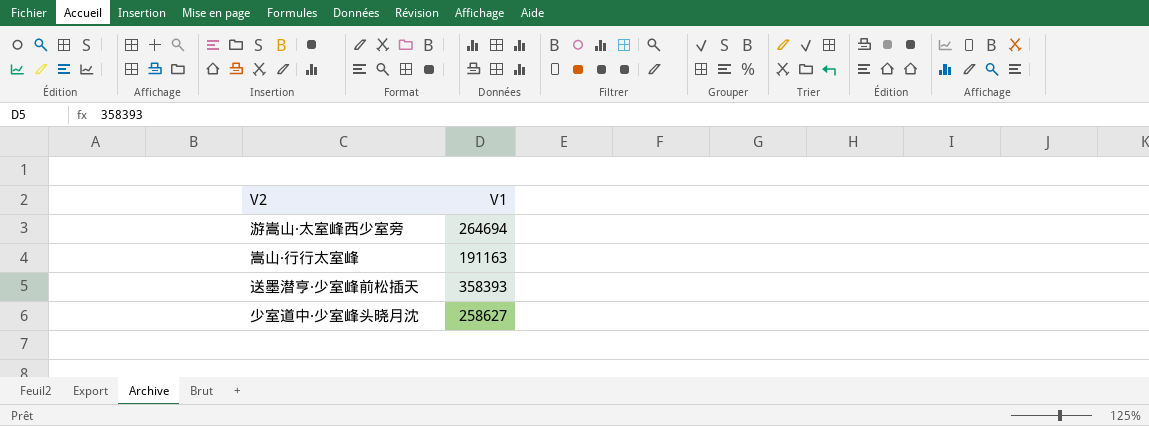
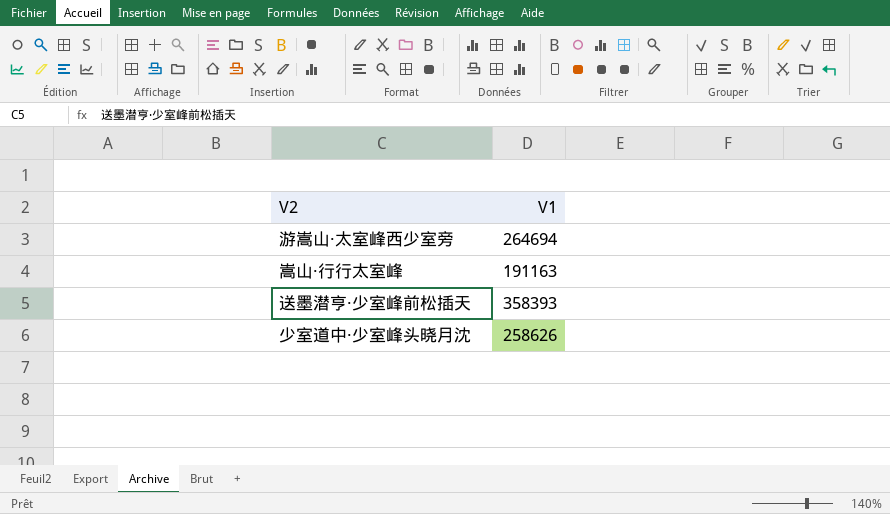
少室道中·少室峰头晓月沈 | V1: 258627 -> 258626

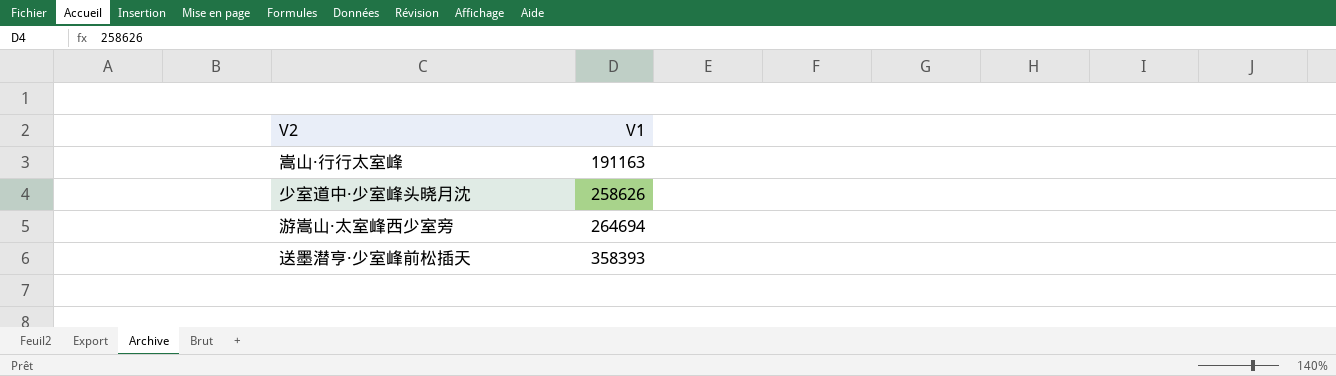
row order: none -> V1 ascending

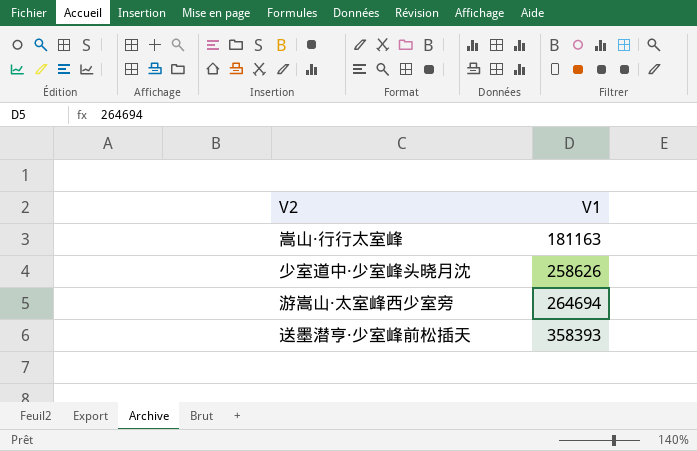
嵩山·行行太室峰 | V1: 191163 -> 181163

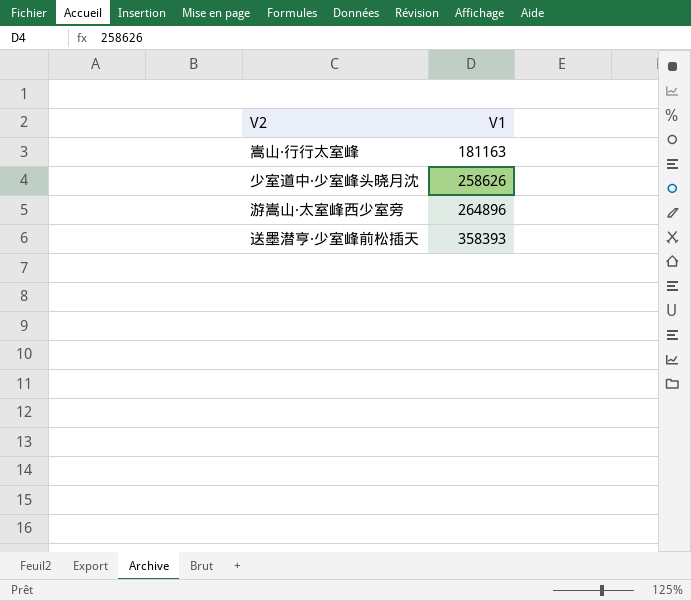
游嵩山·太室峰西少室旁 | V1: 264694 -> 264896

